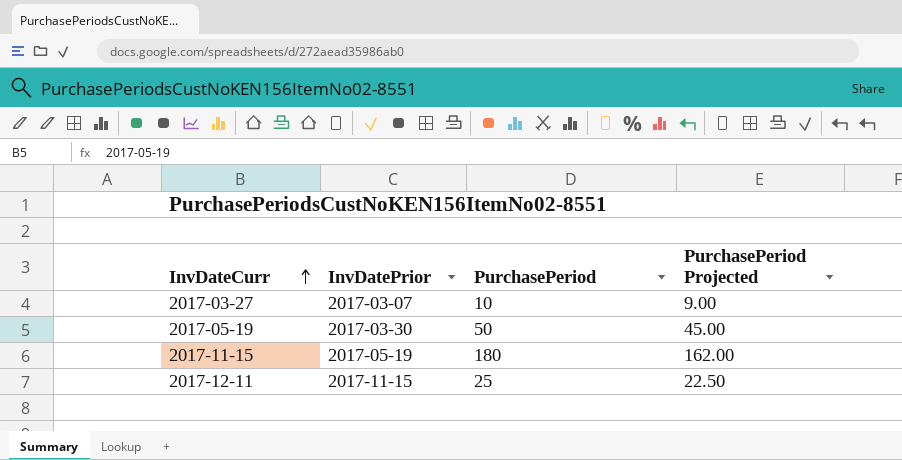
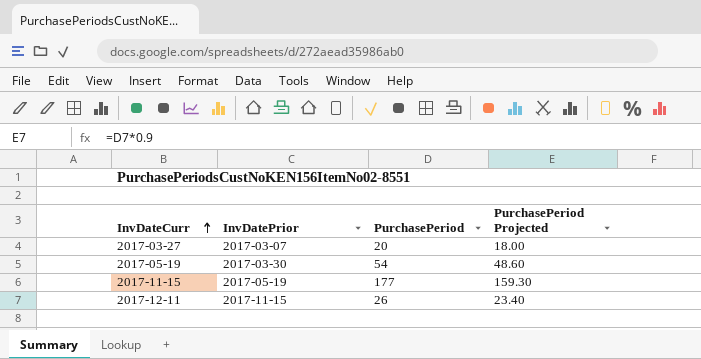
2017-03-27 | PurchasePeriod: 10 -> 20
2017-03-27 | PurchasePeriod Projected: 9.00 -> 18.00
2017-05-19 | PurchasePeriod: 50 -> 54
2017-05-19 | PurchasePeriod Projected: 45.00 -> 48.60
2017-11-15 | PurchasePeriod: 180 -> 177
2017-11-15 | PurchasePeriod Projected: 162.00 -> 159.30
2017-12-11 | PurchasePeriod: 25 -> 26
2017-12-11 | PurchasePeriod Projected: 22.50 -> 23.40

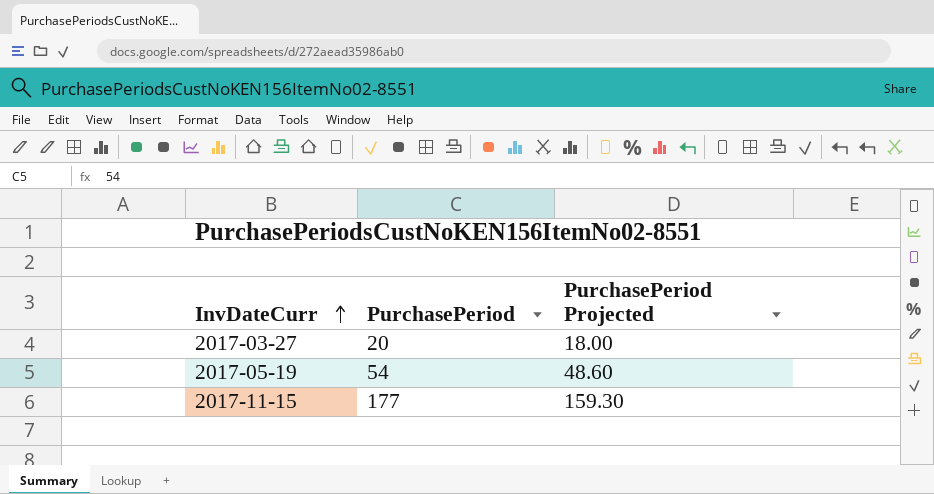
column InvDatePrior | position: 2 -> none
row 2017-12-11: 2017-11-15 | 26 | 23.40 -> none

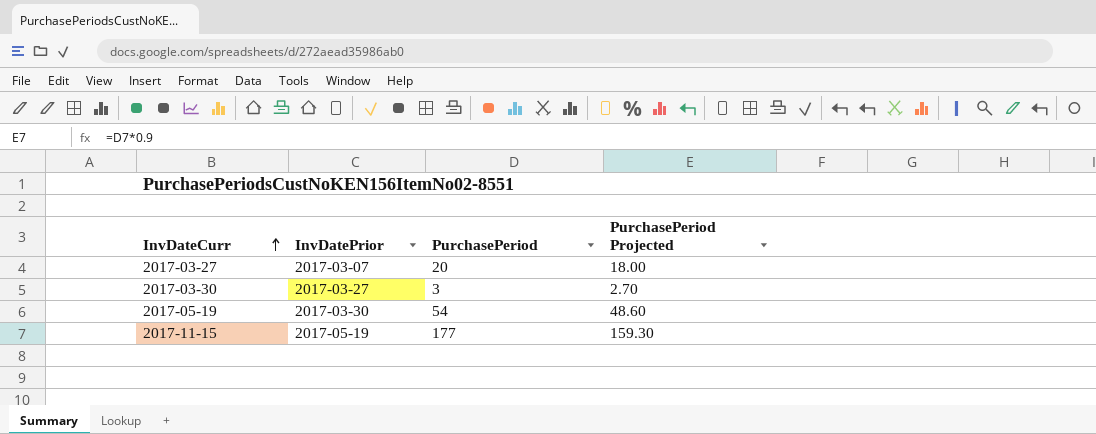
column InvDatePrior | position: none -> 2
row 2017-03-30: none -> 2017-03-27 | 3 | 2.70

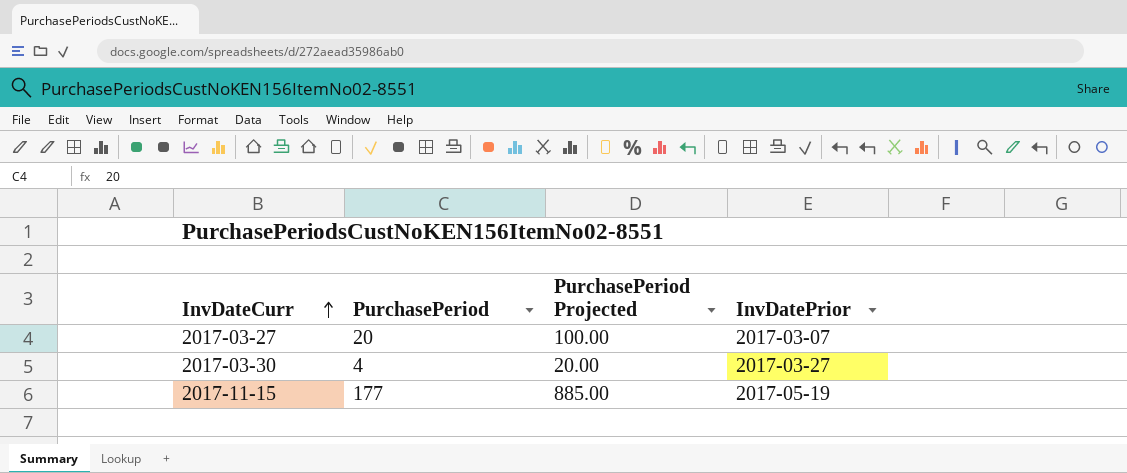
column PurchasePeriod Projected | formula: [PurchasePeriod] * 0.9 -> [PurchasePeriod] * 5
column InvDatePrior | position: 2 -> 4
row 2017-05-19: 2017-03-30 | 54 | 48.60 -> none
2017-03-30 | PurchasePeriod: 3 -> 4

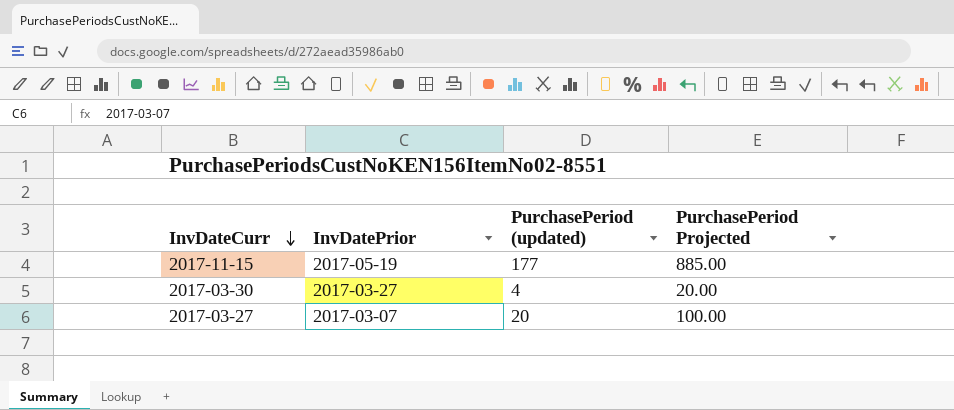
row order: InvDateCurr ascending -> InvDateCurr descending
column InvDatePrior | position: 4 -> 2
column name: PurchasePeriod -> PurchasePeriod (updated)

